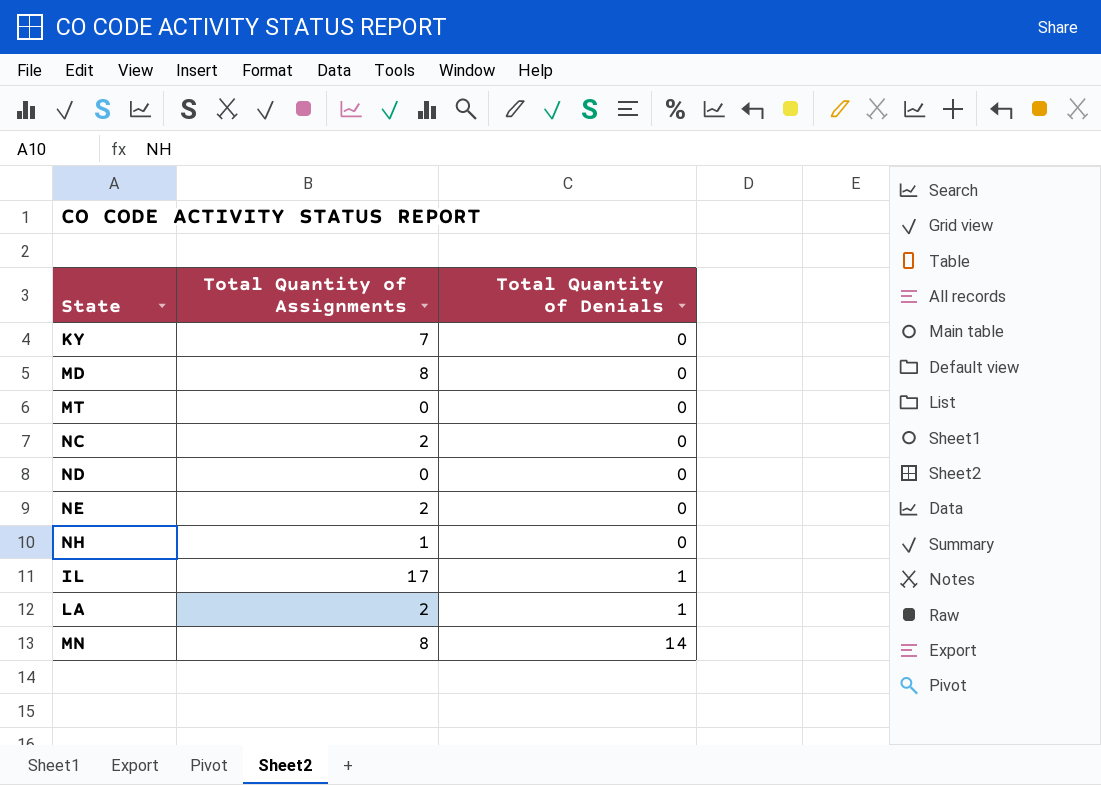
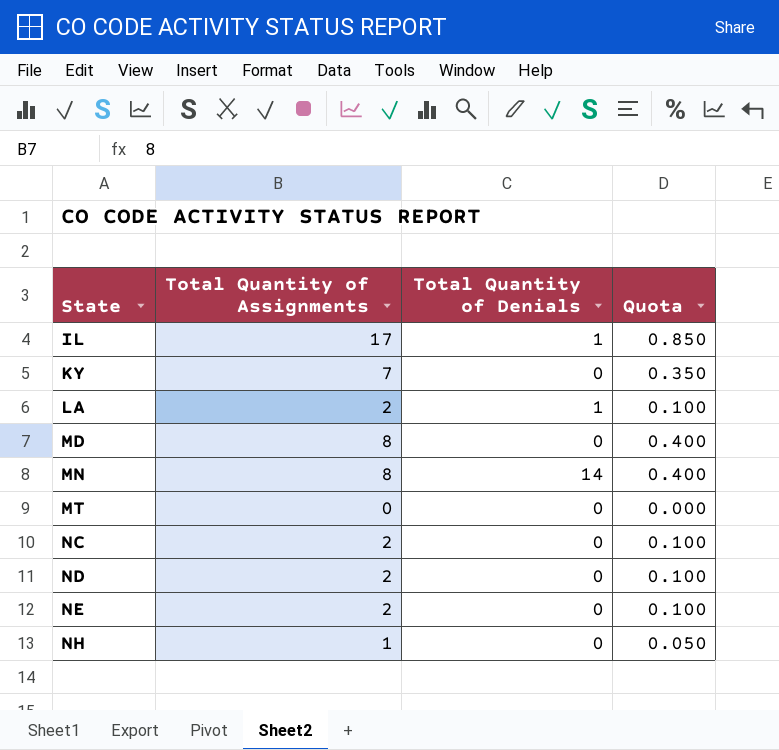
row order: Total Quantity of Denials ascending -> State ascending
column Quota | formula: none -> [Total Quantity of Assignments] * 0.05
ND | Total Quantity of Assignments: 0 -> 2

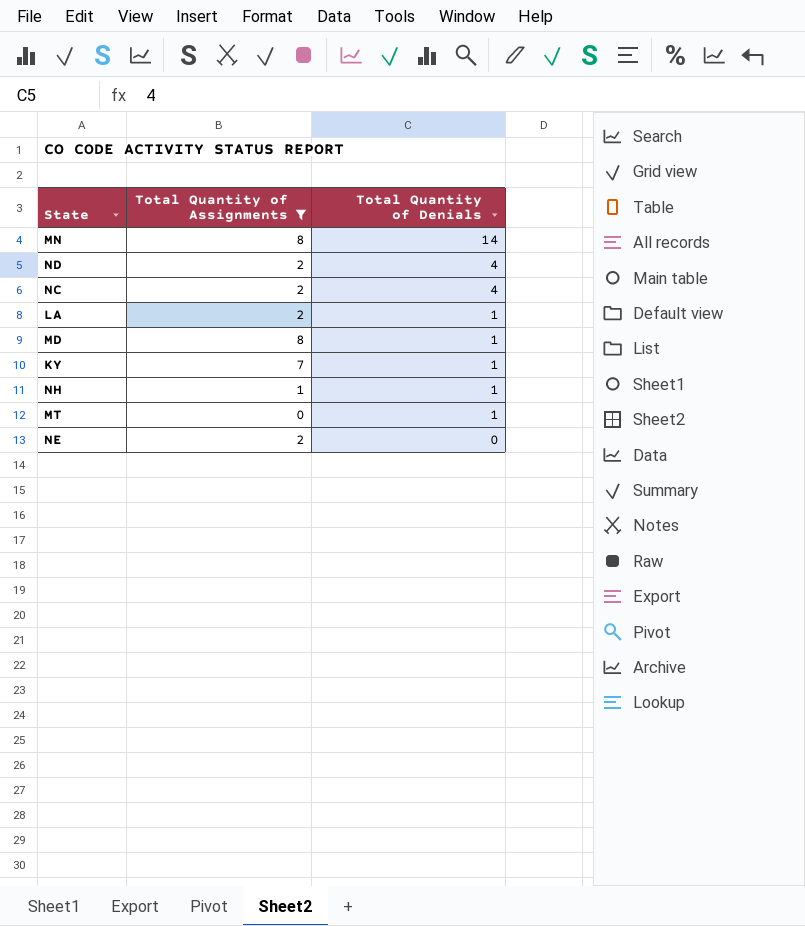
filter: none -> Total Quantity of Assignments != 17
row order: State ascending -> Total Quantity of Denials descending
column Quota | formula: [Total Quantity of Assignments] * 0.05 -> none
ND | Total Quantity of Denials: 0 -> 4
NC | Total Quantity of Denials: 0 -> 4
MD | Total Quantity of Denials: 0 -> 1
KY | Total Quantity of Denials: 0 -> 1
NH | Total Quantity of Denials: 0 -> 1
MT | Total Quantity of Denials: 0 -> 1

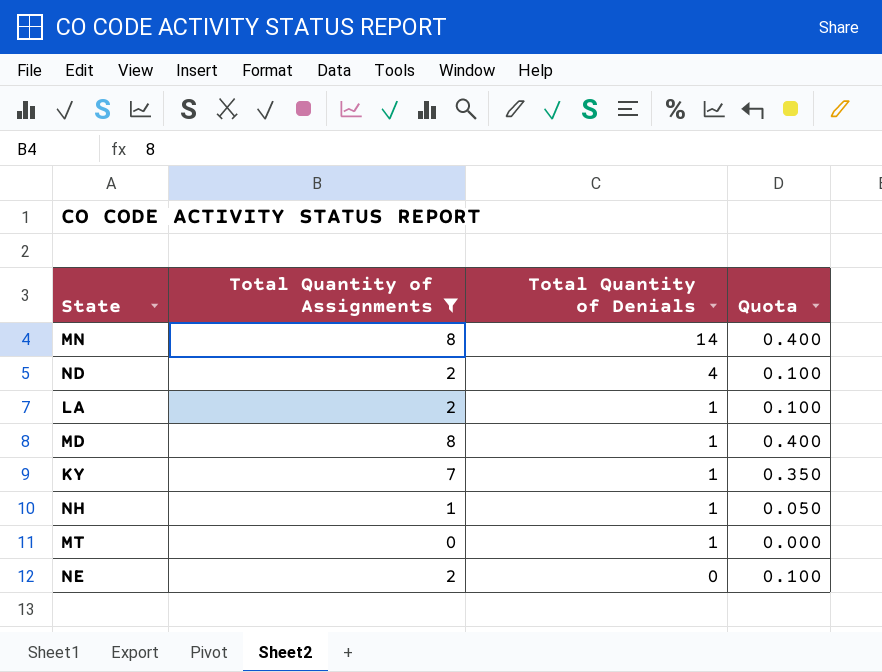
column Quota | formula: none -> [Total Quantity of Assignments] * 0.05
row NC: 2 | 4 -> none

